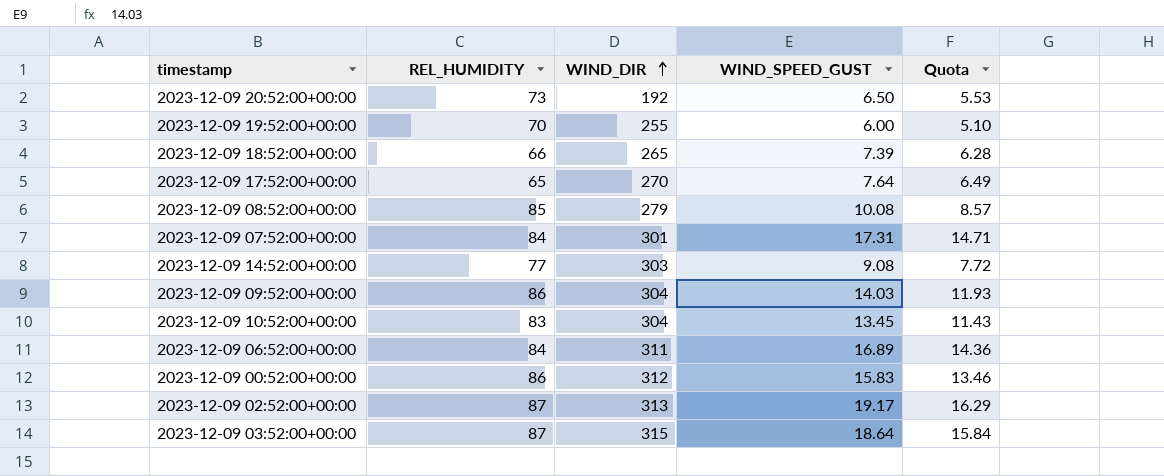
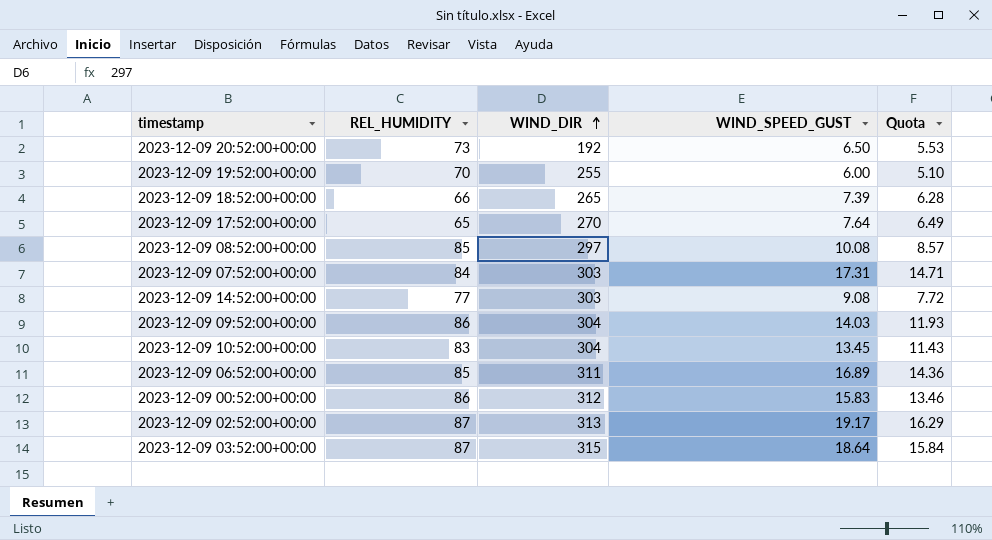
2023-12-09 08:52:00+00:00 | WIND_DIR: 279 -> 297
2023-12-09 07:52:00+00:00 | WIND_DIR: 301 -> 303
2023-12-09 06:52:00+00:00 | REL_HUMIDITY: 84 -> 85

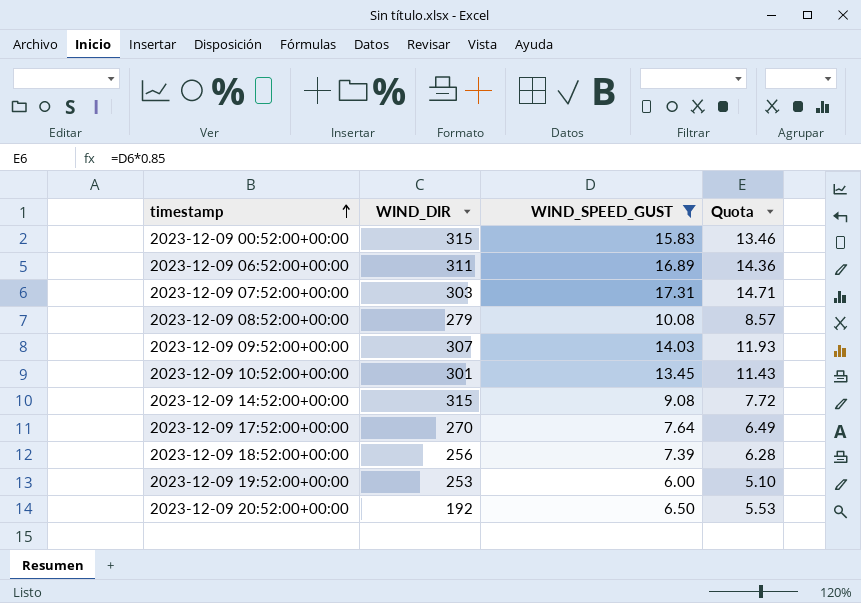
filter: none -> WIND_SPEED_GUST <= 17.31
row order: WIND_DIR ascending -> timestamp ascending
column REL_HUMIDITY | position: 2 -> none
2023-12-09 00:52:00+00:00 | WIND_DIR: 312 -> 315
2023-12-09 08:52:00+00:00 | WIND_DIR: 297 -> 279
2023-12-09 09:52:00+00:00 | WIND_DIR: 304 -> 307
2023-12-09 10:52:00+00:00 | WIND_DIR: 304 -> 301
2023-12-09 14:52:00+00:00 | WIND_DIR: 303 -> 315
2023-12-09 18:52:00+00:00 | WIND_DIR: 265 -> 256
2023-12-09 19:52:00+00:00 | WIND_DIR: 255 -> 253

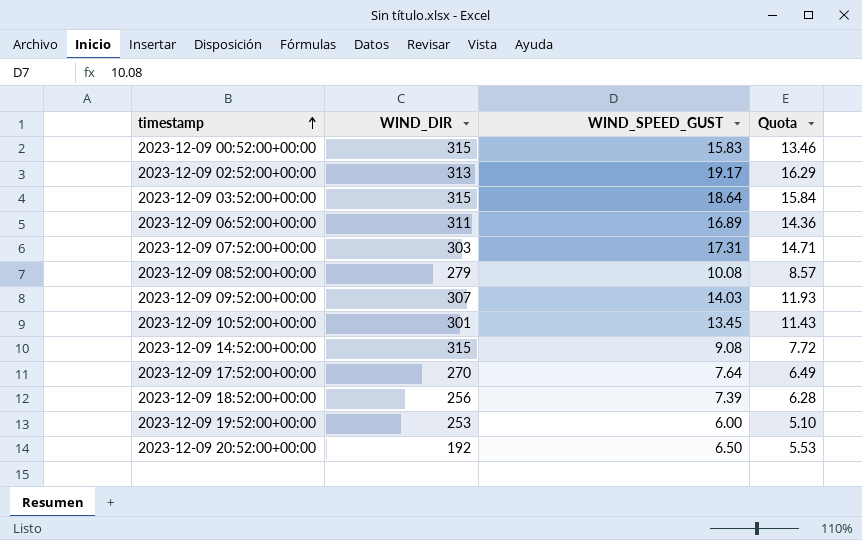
filter: WIND_SPEED_GUST <= 17.31 -> none

